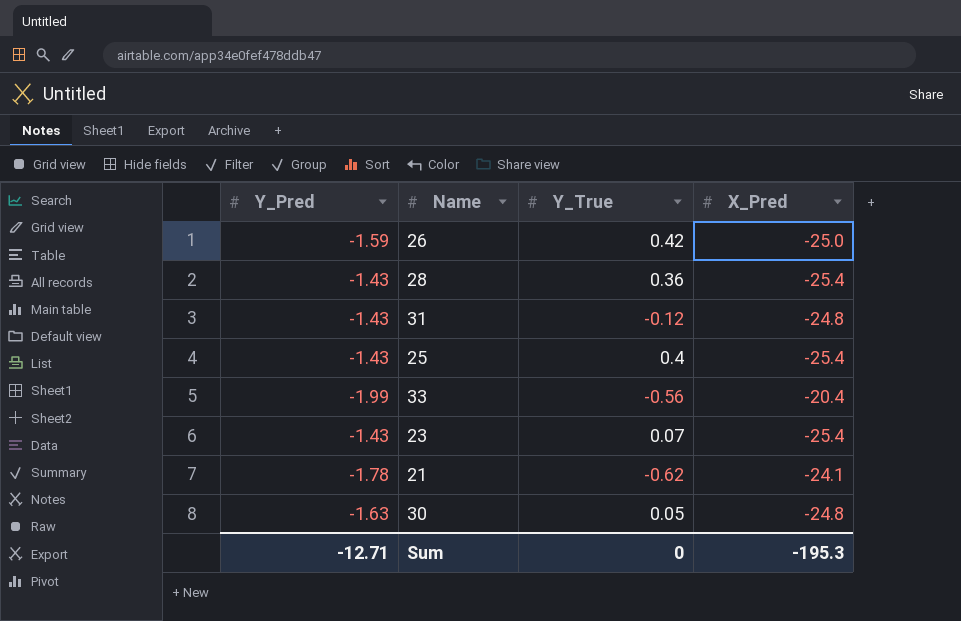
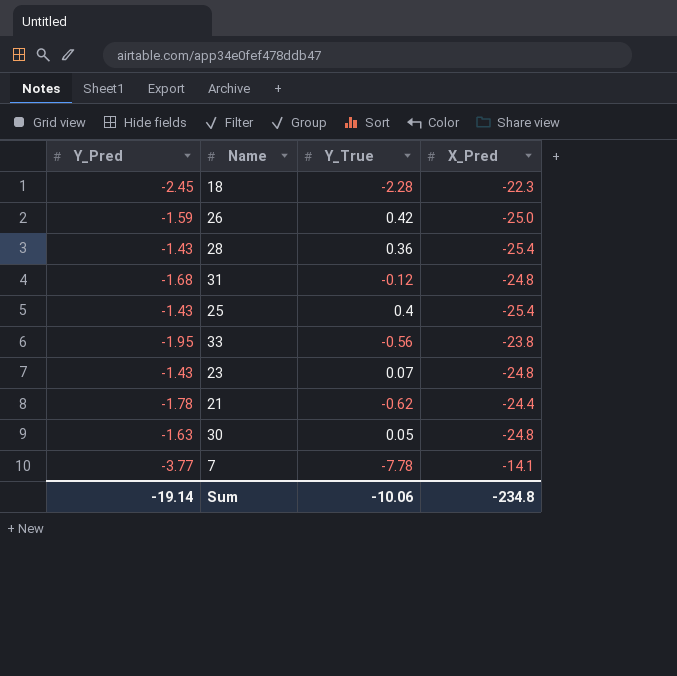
row 18: none -> -2.45 | -2.28 | -22.3
31 | Y_Pred: -1.43 -> -1.68
33 | Y_Pred: -1.99 -> -1.95
33 | X_Pred: -20.4 -> -23.8
23 | X_Pred: -25.4 -> -24.8
21 | X_Pred: -24.1 -> -24.4
row 7: none -> -3.77 | -7.78 | -14.1
Sum | Y_Pred: -12.71 -> -19.14
Sum | Y_True: 0 -> -10.06
Sum | X_Pred: -195.3 -> -234.8

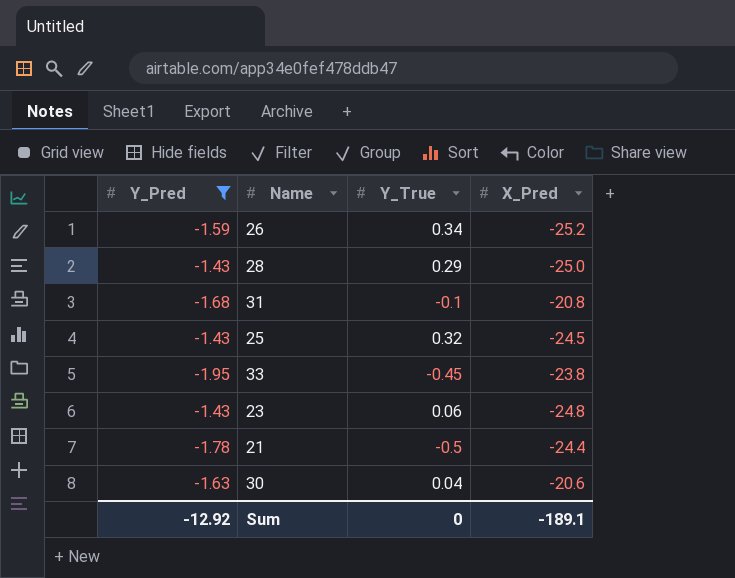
filter: none -> Y_Pred >= -1.95
26 | Y_True: 0.42 -> 0.34
26 | X_Pred: -25.0 -> -25.2
28 | Y_True: 0.36 -> 0.29
28 | X_Pred: -25.4 -> -25.0
31 | Y_True: -0.12 -> -0.1
31 | X_Pred: -24.8 -> -20.8
25 | Y_True: 0.4 -> 0.32
25 | X_Pred: -25.4 -> -24.5
33 | Y_True: -0.56 -> -0.45
23 | Y_True: 0.07 -> 0.06
21 | Y_True: -0.62 -> -0.5
30 | Y_True: 0.05 -> 0.04
30 | X_Pred: -24.8 -> -20.6
Sum | Y_Pred: -19.14 -> -12.92
Sum | Y_True: -10.06 -> 0
Sum | X_Pred: -234.8 -> -189.1

